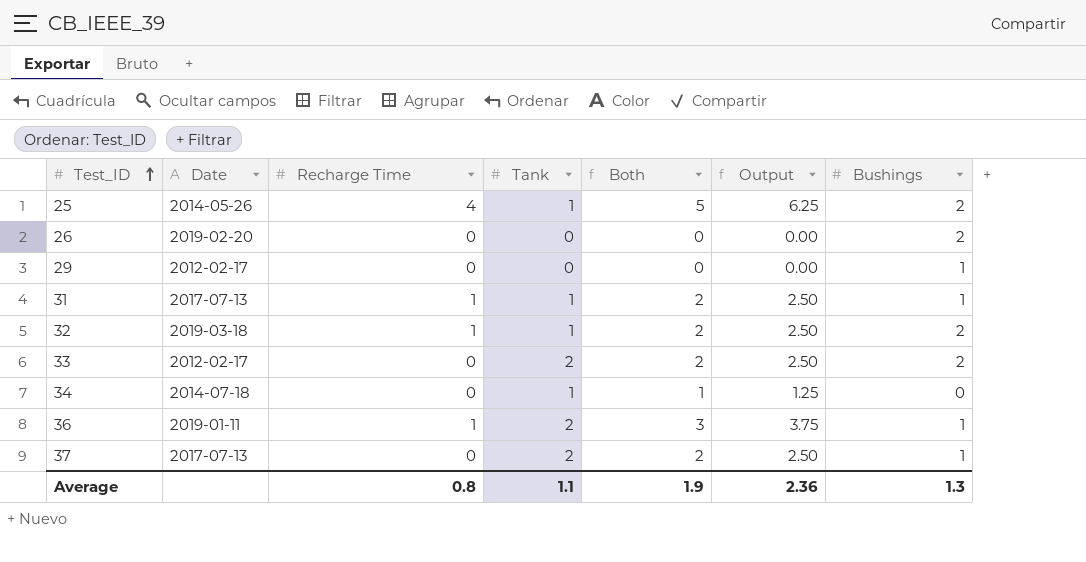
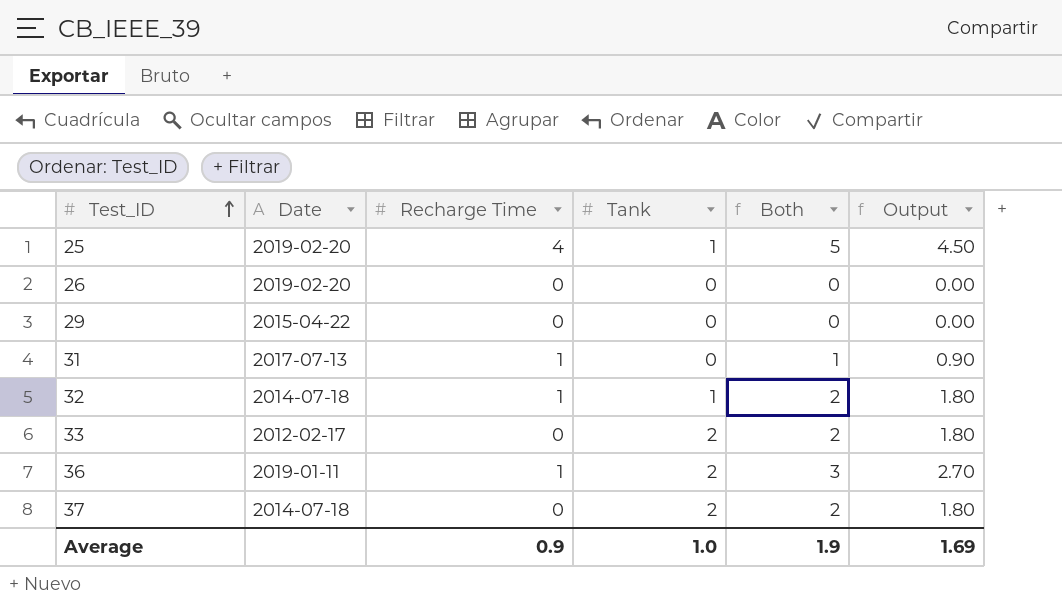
column Bushings | position: 7 -> none
column Output | formula: [Both] * 1.25 -> [Both] * 0.9
row 34: 2014-07-18 | 0 | 1 | 1 | 1.25 | 0 -> none
25 | Date: 2014-05-26 -> 2019-02-20
29 | Date: 2012-02-17 -> 2015-04-22
31 | Tank: 1 -> 0
31 | Both: 2 -> 1
32 | Date: 2019-03-18 -> 2014-07-18
37 | Date: 2017-07-13 -> 2014-07-18
Average | Recharge Time: 0.8 -> 0.9
Average | Tank: 1.1 -> 1.0
Average | Output: 2.36 -> 1.69

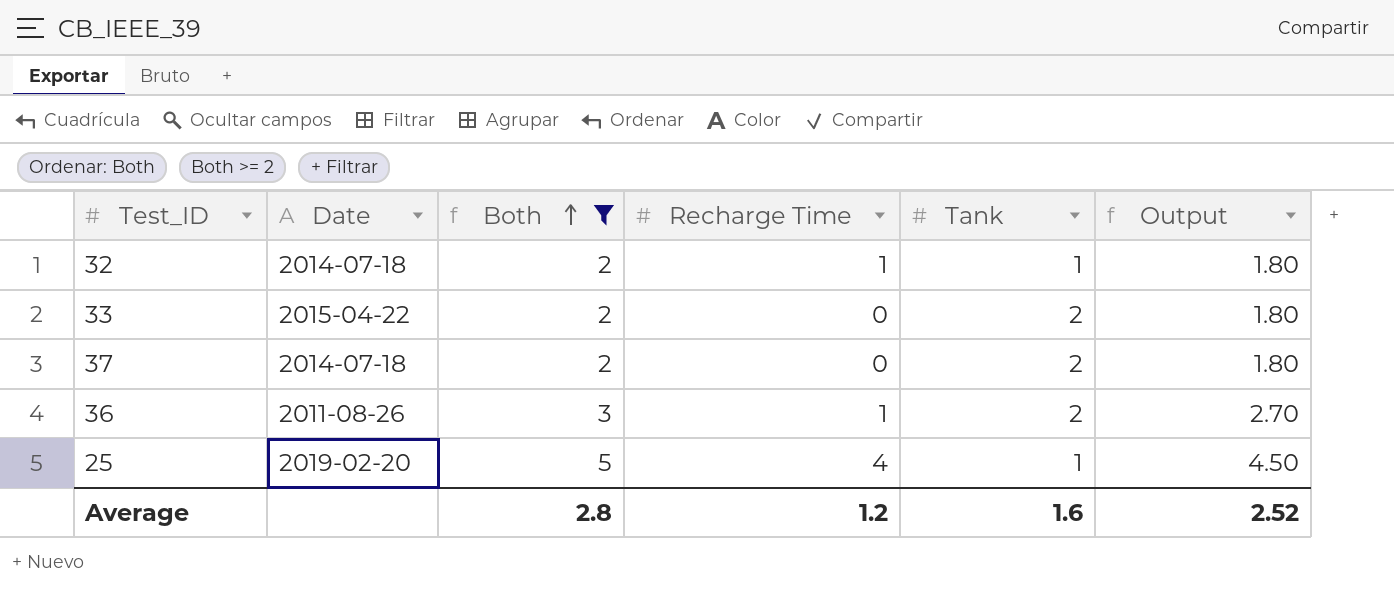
filter: none -> Both >= 2
row order: Test_ID ascending -> Both ascending
column Both | position: 5 -> 3
33 | Date: 2012-02-17 -> 2015-04-22
36 | Date: 2019-01-11 -> 2011-08-26
Average | Both: 1.9 -> 2.8
Average | Recharge Time: 0.9 -> 1.2
Average | Tank: 1.0 -> 1.6
Average | Output: 1.69 -> 2.52

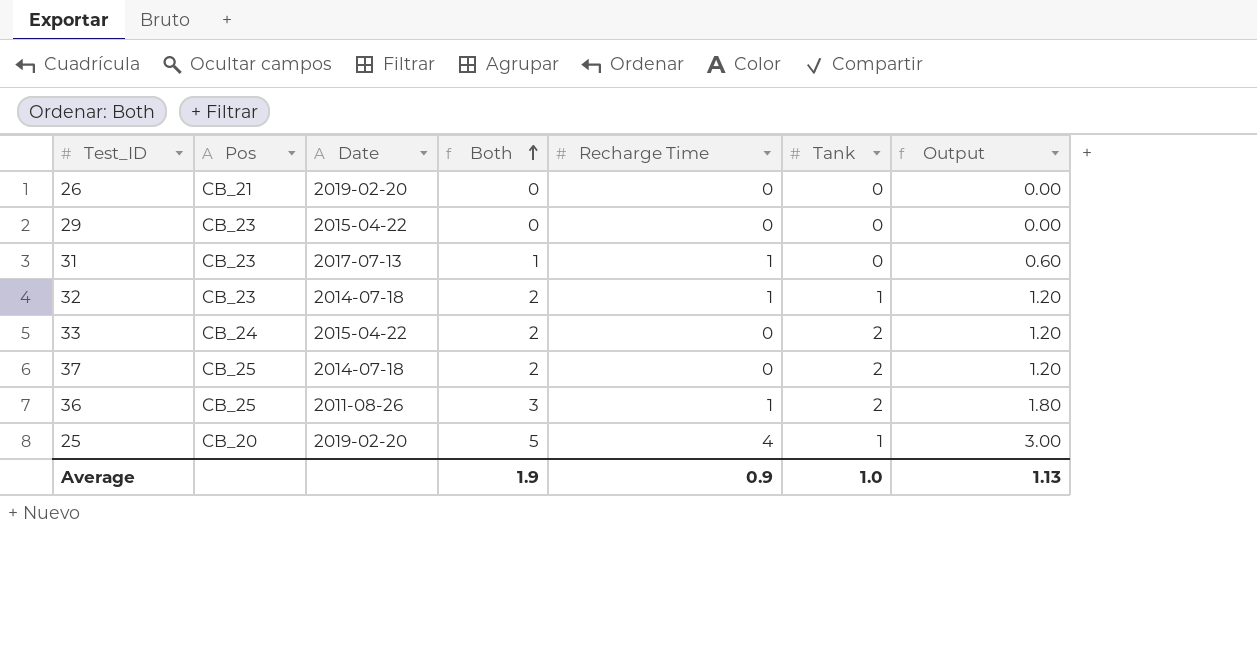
filter: Both >= 2 -> none
column Pos | position: none -> 2
column Output | formula: [Both] * 0.9 -> [Both] * 0.6
Average | Both: 2.8 -> 1.9
Average | Recharge Time: 1.2 -> 0.9
Average | Tank: 1.6 -> 1.0
Average | Output: 2.52 -> 1.13

